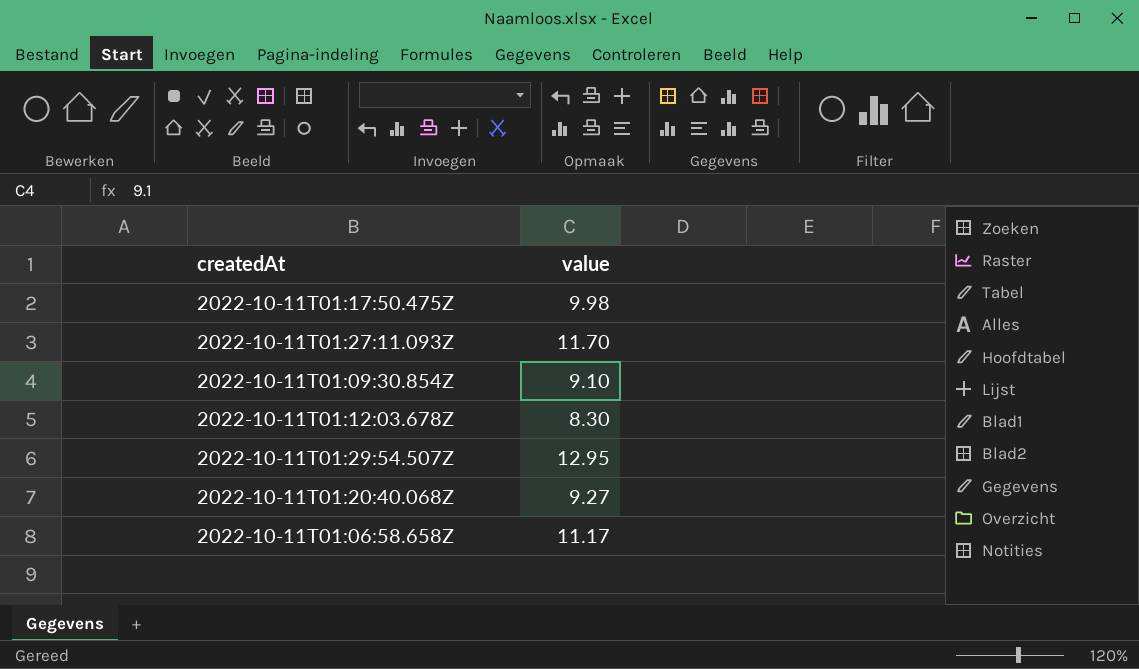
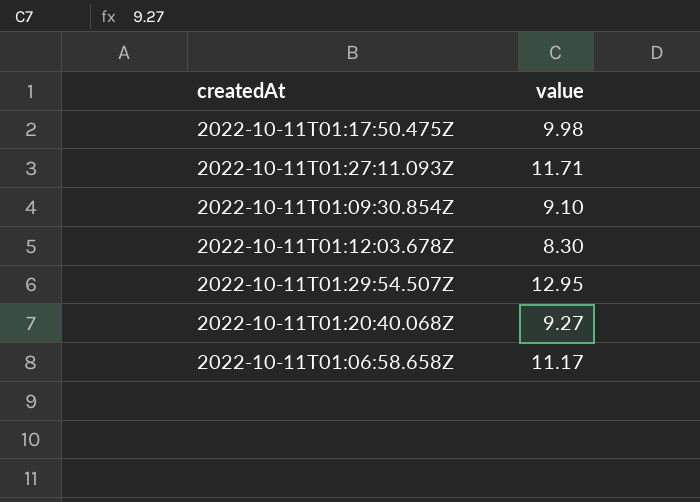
2022-10-11T01:27:11.093Z | value: 11.70 -> 11.71

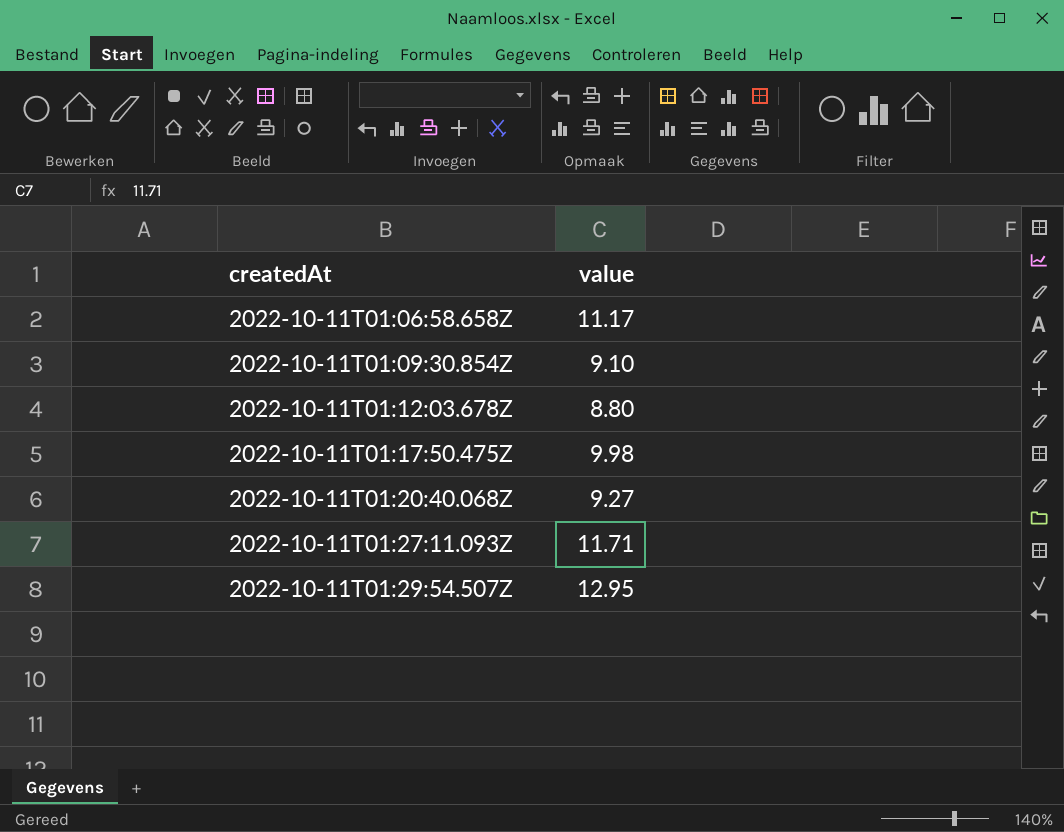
row order: none -> createdAt ascending
2022-10-11T01:12:03.678Z | value: 8.30 -> 8.80

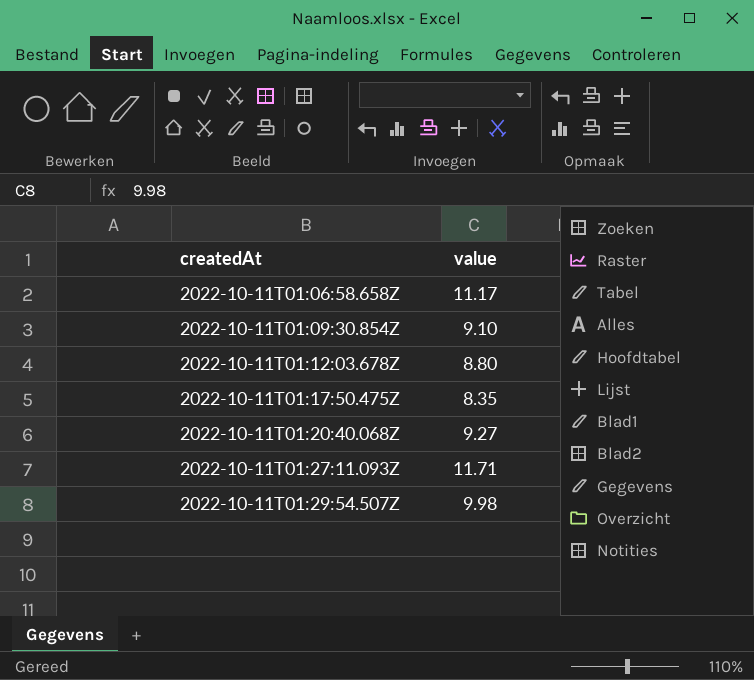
2022-10-11T01:17:50.475Z | value: 9.98 -> 8.35
2022-10-11T01:29:54.507Z | value: 12.95 -> 9.98

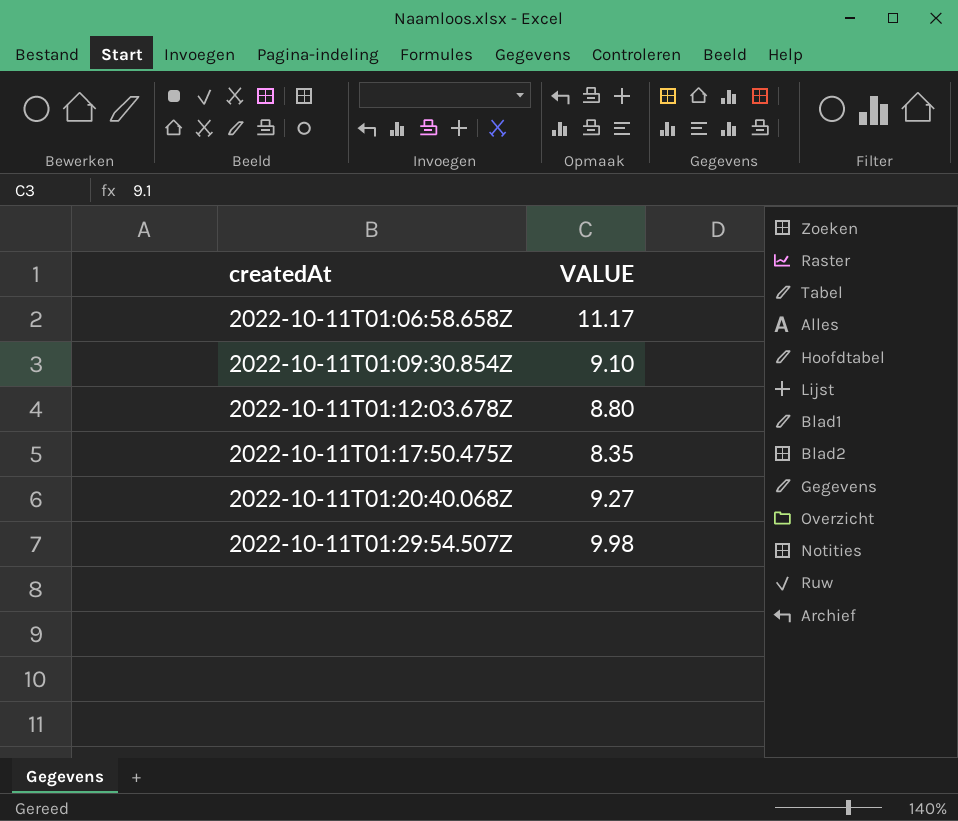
column name: value -> VALUE
row 2022-10-11T01:27:11.093Z: 11.71 -> none

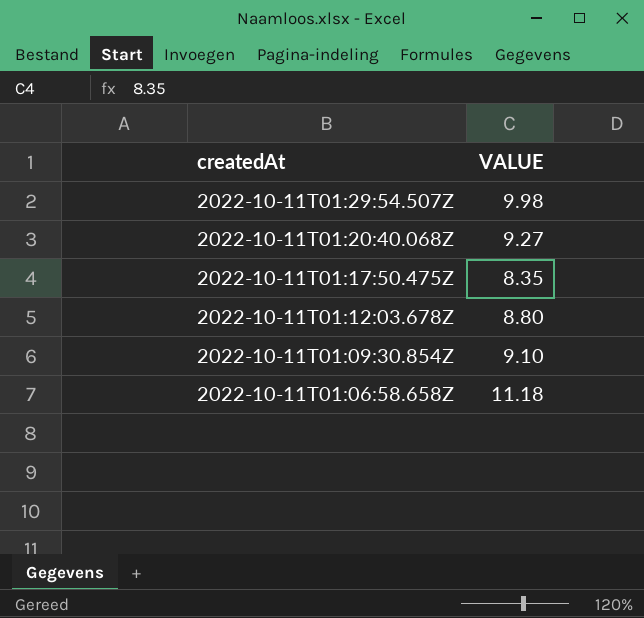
row order: createdAt ascending -> createdAt descending
2022-10-11T01:06:58.658Z | VALUE: 11.17 -> 11.18

